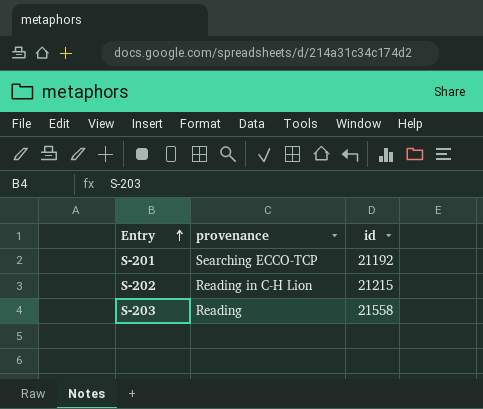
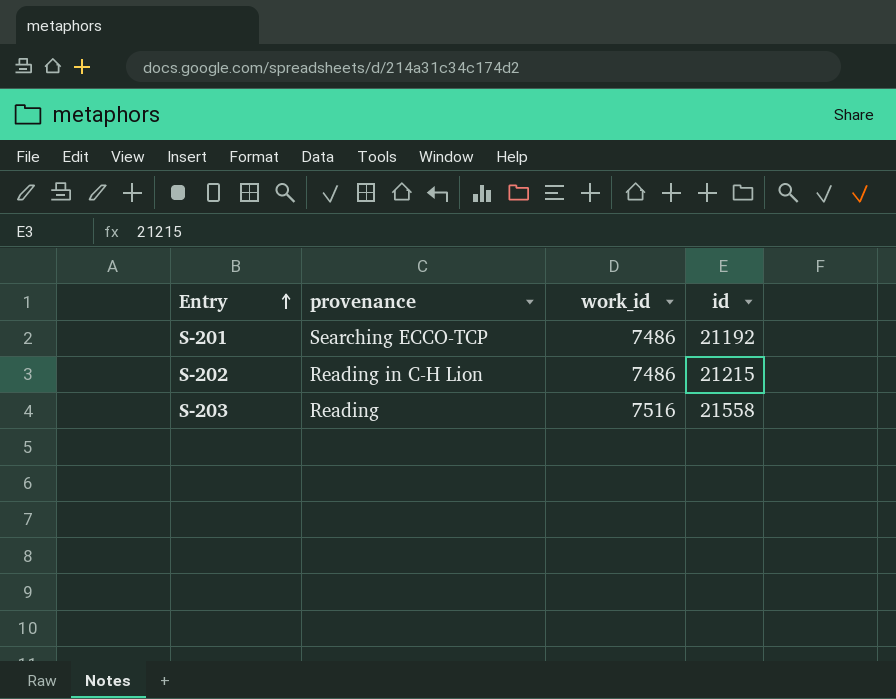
column work_id | position: none -> 3

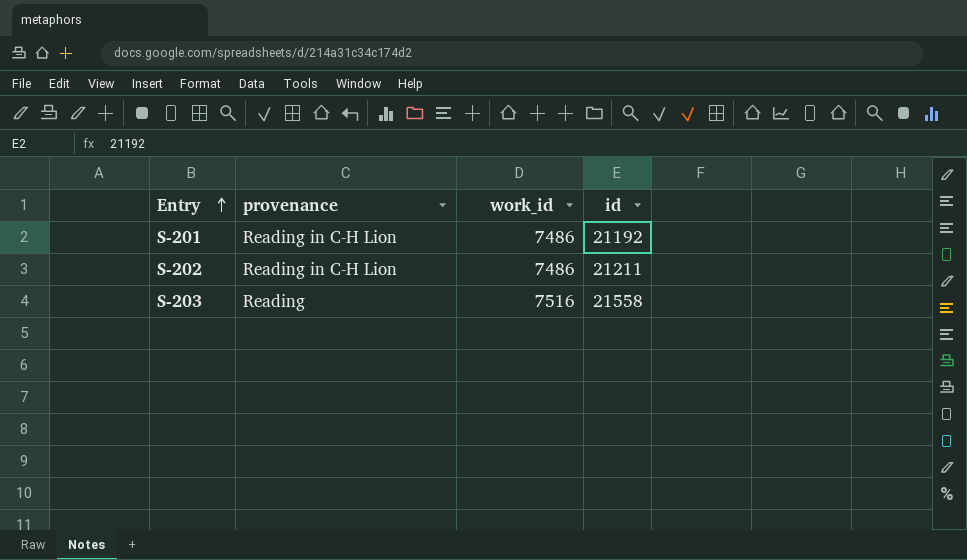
S-201 | provenance: Searching ECCO-TCP -> Reading in C-H Lion
S-202 | id: 21215 -> 21211

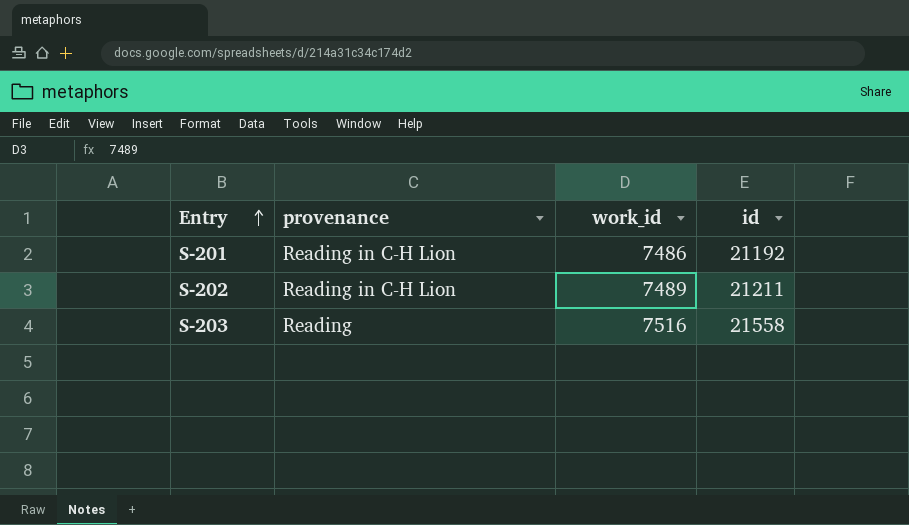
S-202 | work_id: 7486 -> 7489

